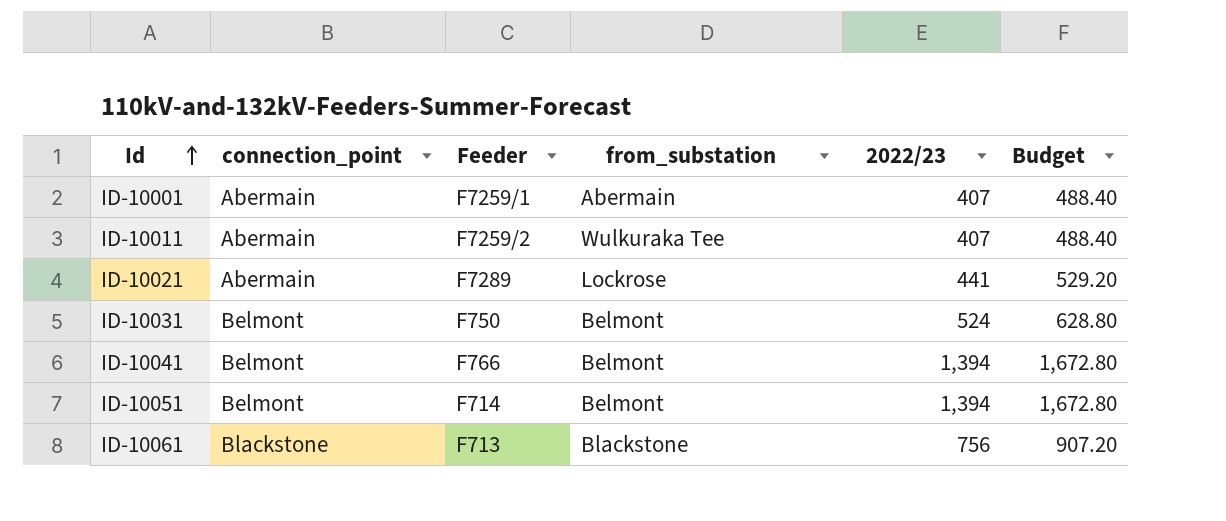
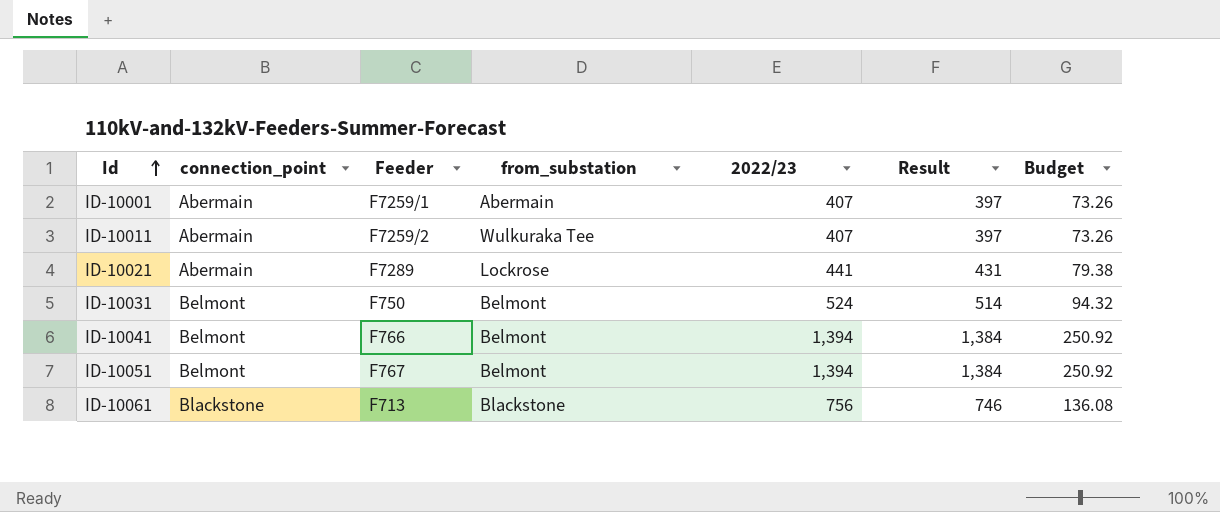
column Result | formula: none -> [2022/23] - 10
column Budget | formula: [2022/23] * 1.2 -> [2022/23] * 0.18
ID-10051 | Feeder: F714 -> F767

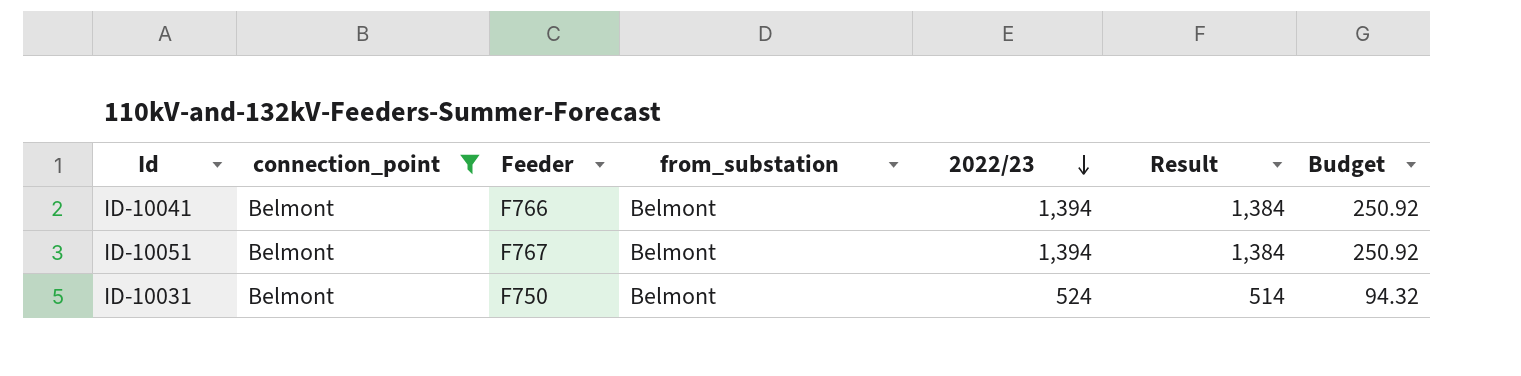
filter: none -> connection_point = Belmont
row order: Id ascending -> 2022/23 descending

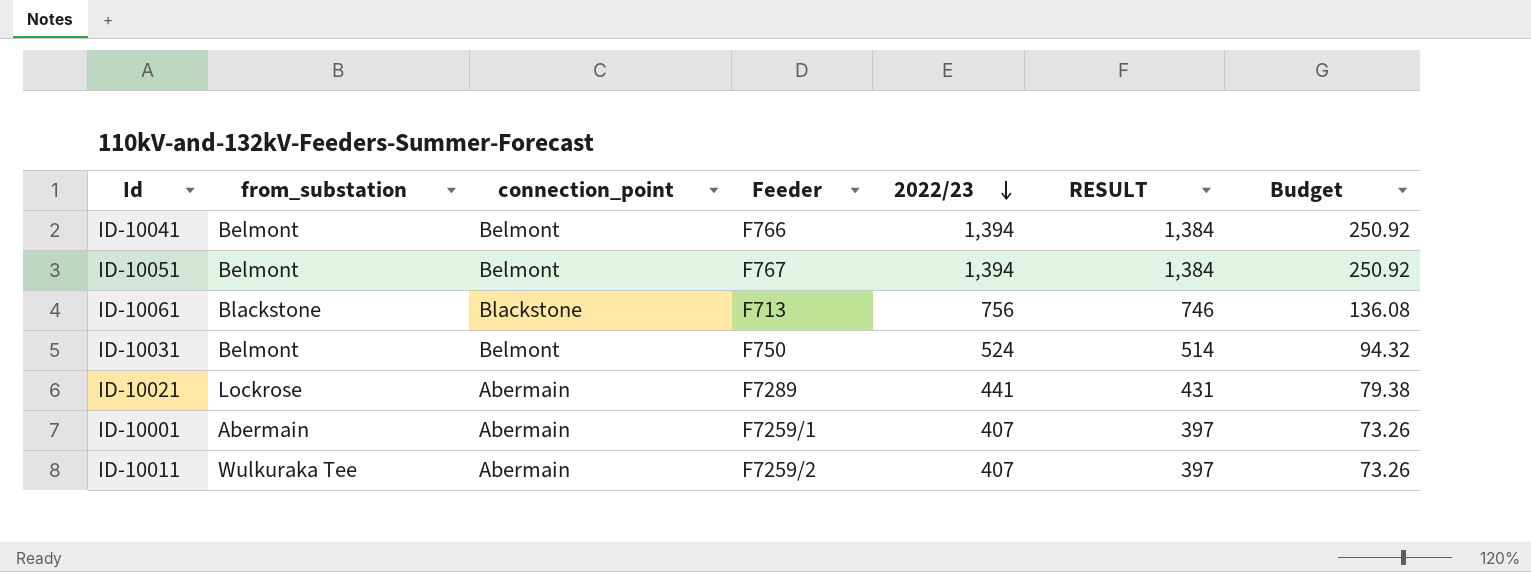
filter: connection_point = Belmont -> none
column from_substation | position: 4 -> 2
column name: Result -> RESULT

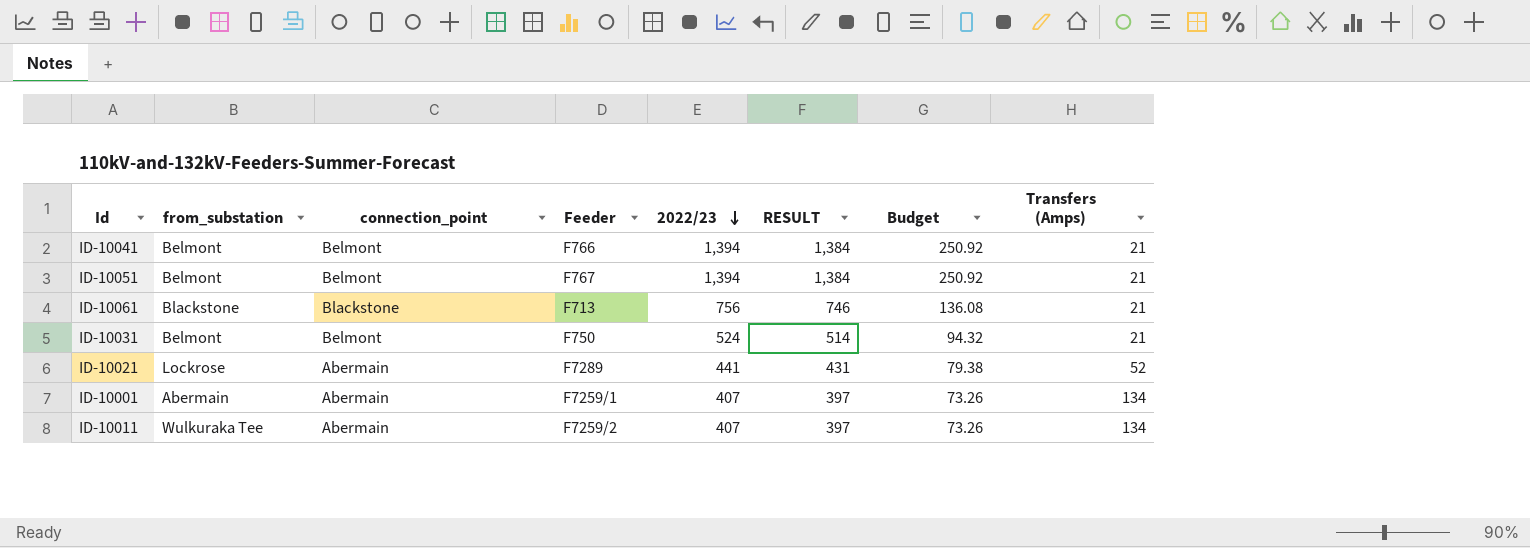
column Transfers (Amps) | position: none -> 8

